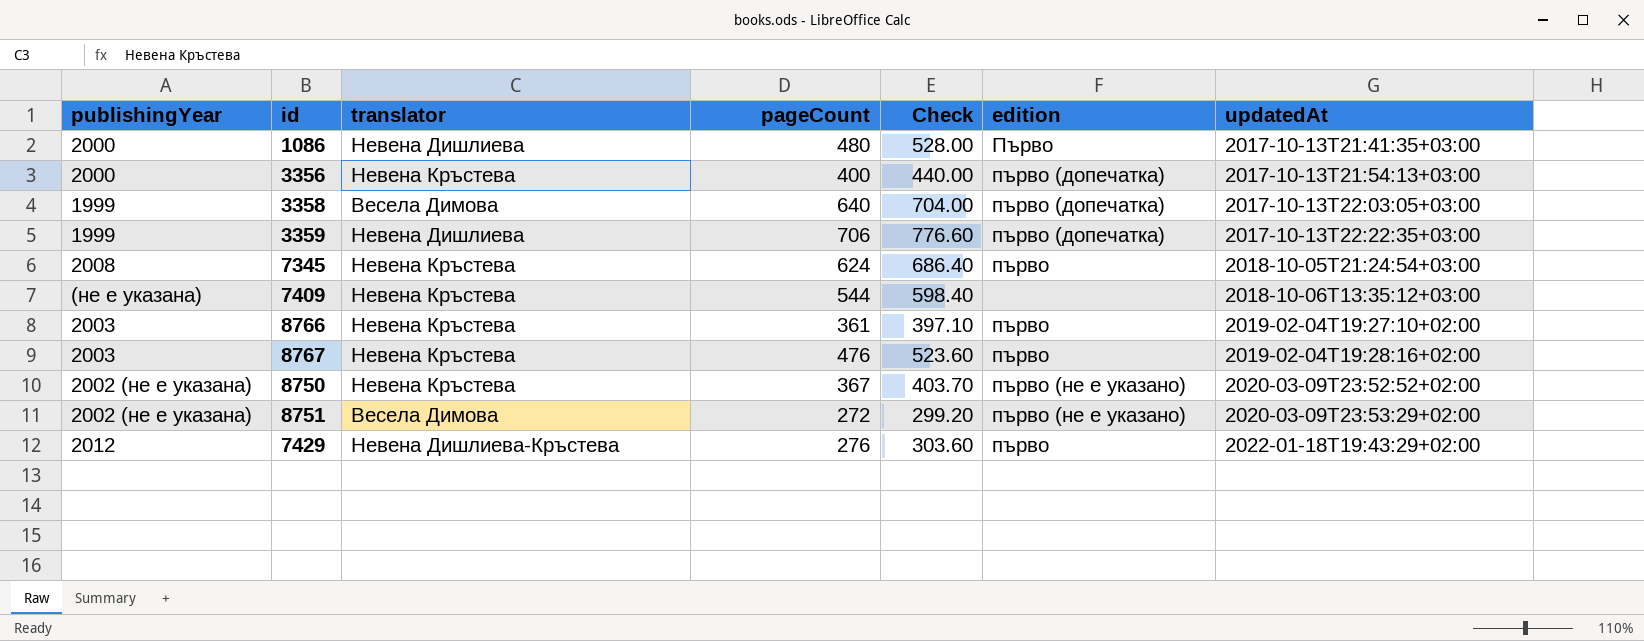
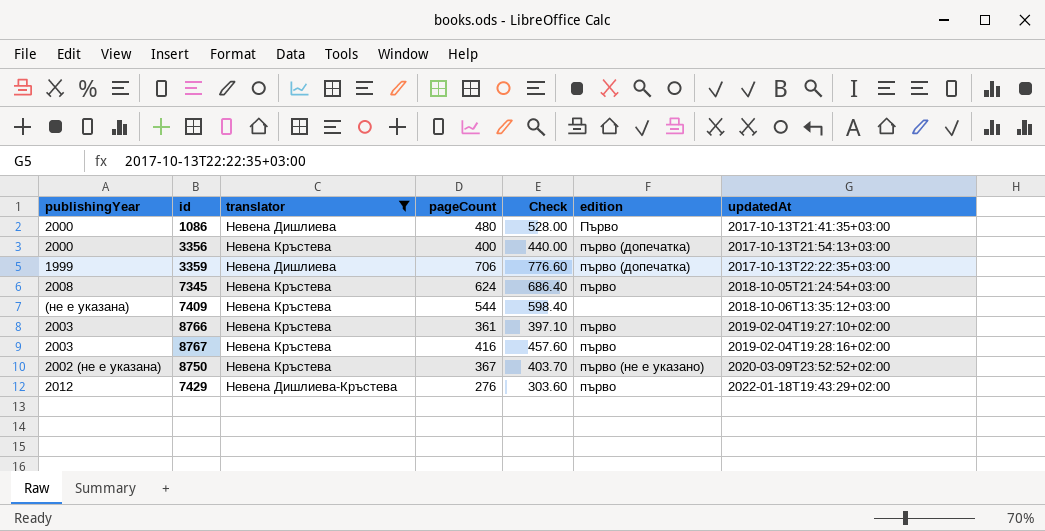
filter: none -> translator != Весела Димова
8767 | pageCount: 476 -> 416
8767 | Check: 523.60 -> 457.60

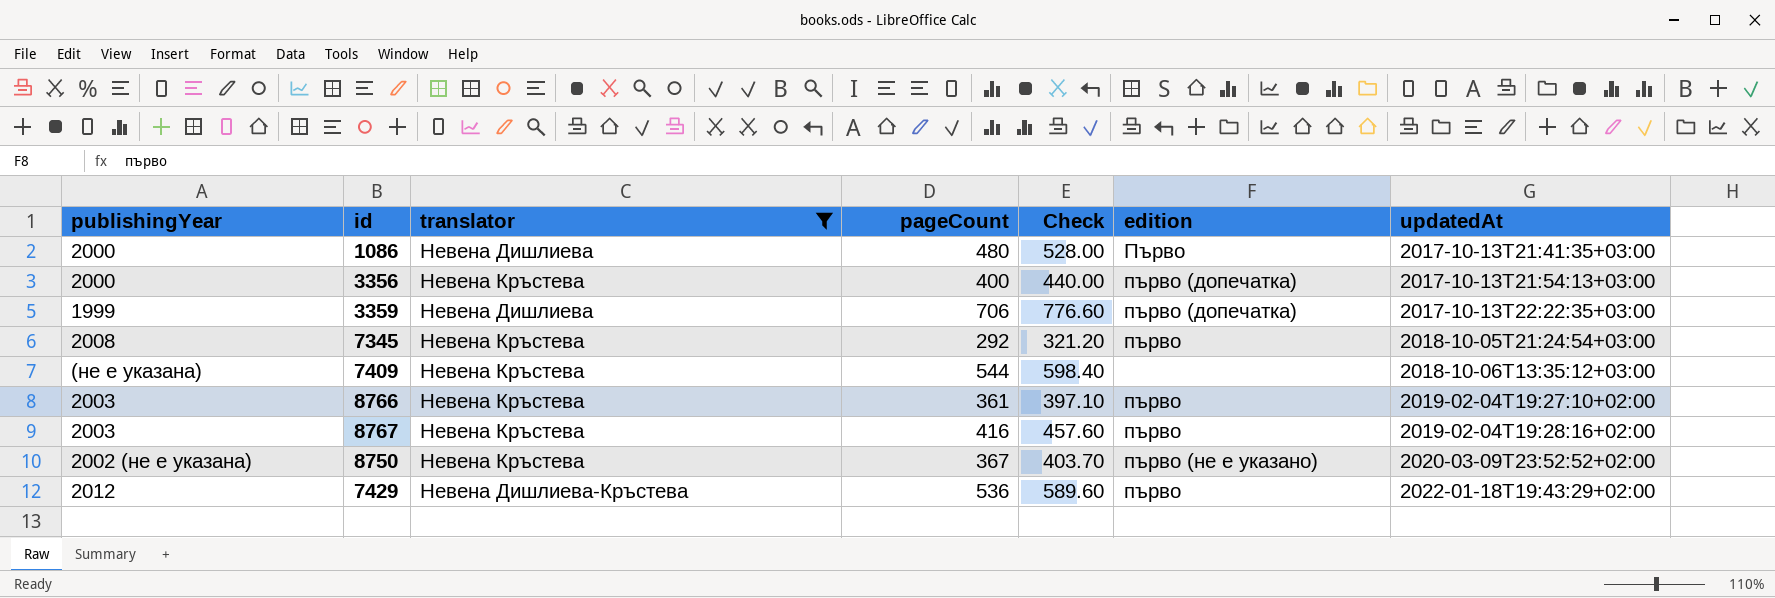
7345 | pageCount: 624 -> 292
7345 | Check: 686.40 -> 321.20
7429 | pageCount: 276 -> 536
7429 | Check: 303.60 -> 589.60

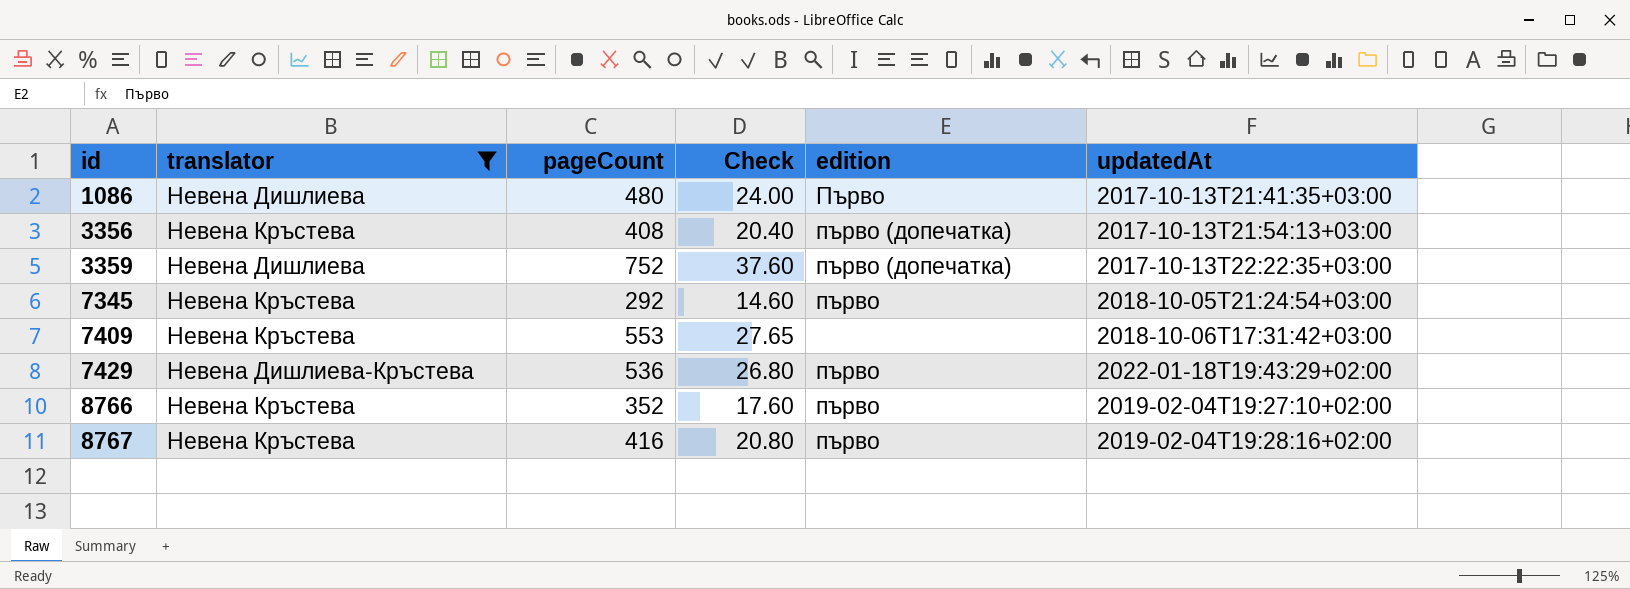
row order: updatedAt ascending -> id ascending
column publishingYear | position: 1 -> none
column Check | formula: [pageCount] * 1.1 -> [pageCount] * 0.05
row 8750: 2002 (не е указана) | Невена Кръстева | 367 | 403.70 | първо (не е указано) | 2020-03-09T23:52:52+02:00 -> none
3356 | pageCount: 400 -> 408
3359 | pageCount: 706 -> 752
7409 | pageCount: 544 -> 553
7409 | updatedAt: 2018-10-06T13:35:12+03:00 -> 2018-10-06T17:31:42+03:00
8766 | pageCount: 361 -> 352

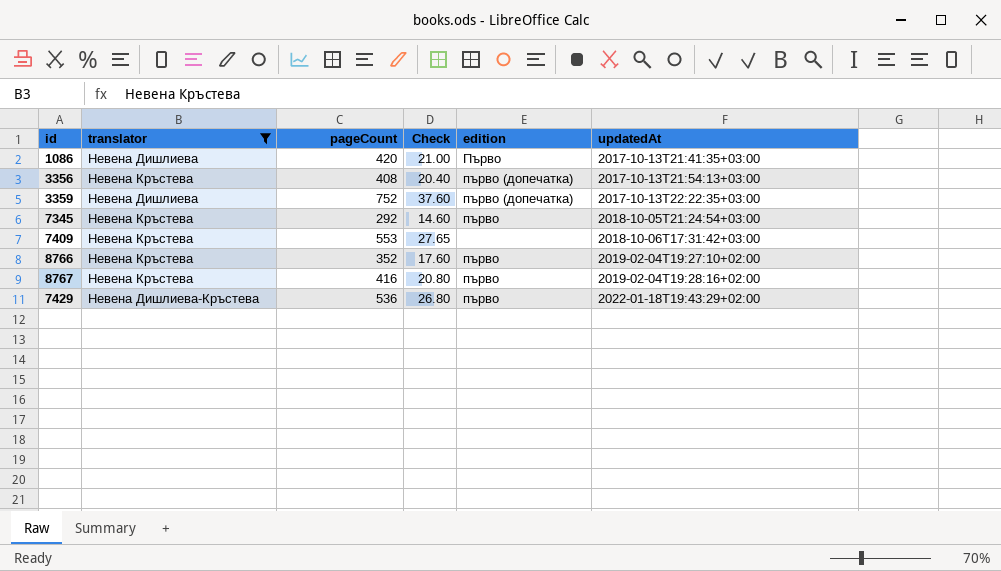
row order: id ascending -> updatedAt ascending
1086 | pageCount: 480 -> 420
1086 | Check: 24.00 -> 21.00

